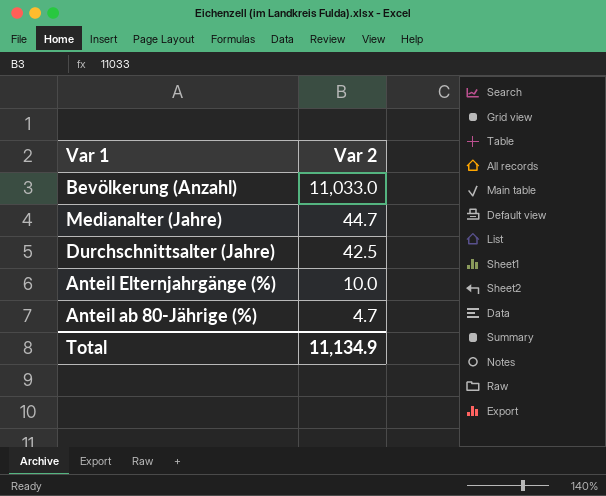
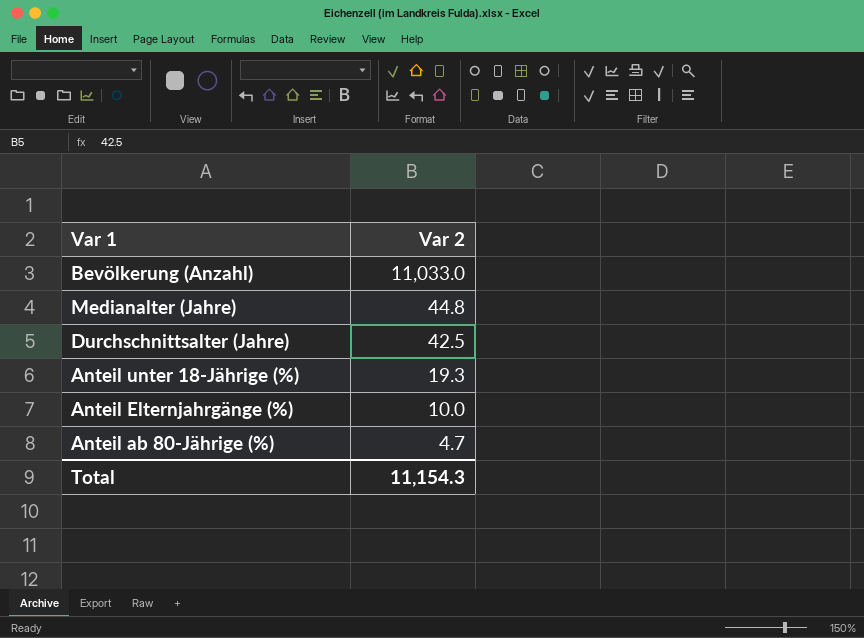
Medianalter (Jahre) | Var 2: 44.7 -> 44.8
row Anteil unter 18-Jährige (%): none -> 19.3
Total | Var 2: 11,134.9 -> 11,154.3

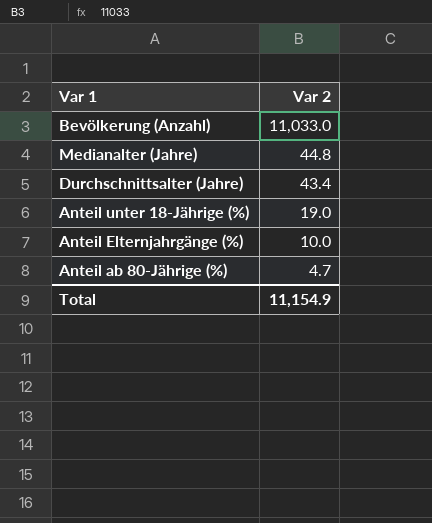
Durchschnittsalter (Jahre) | Var 2: 42.5 -> 43.4
Anteil unter 18-Jährige (%) | Var 2: 19.3 -> 19.0
Total | Var 2: 11,154.3 -> 11,154.9

